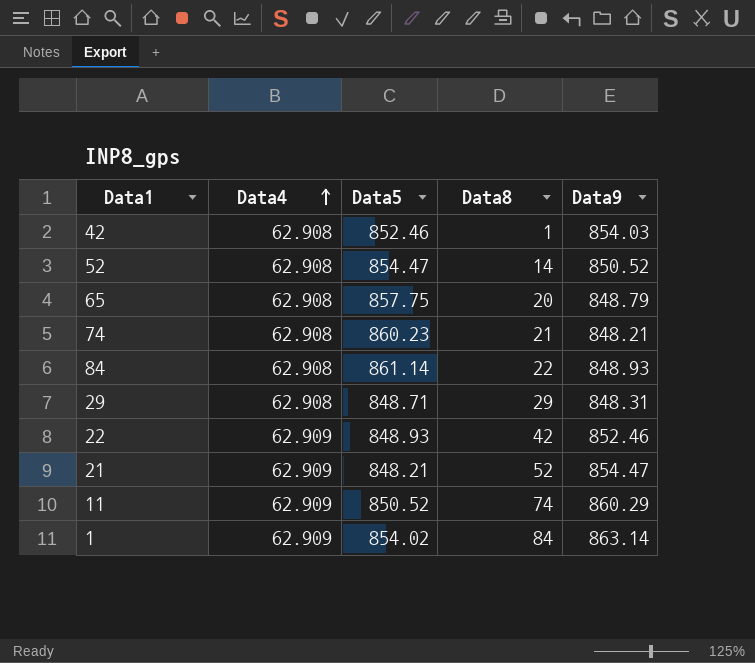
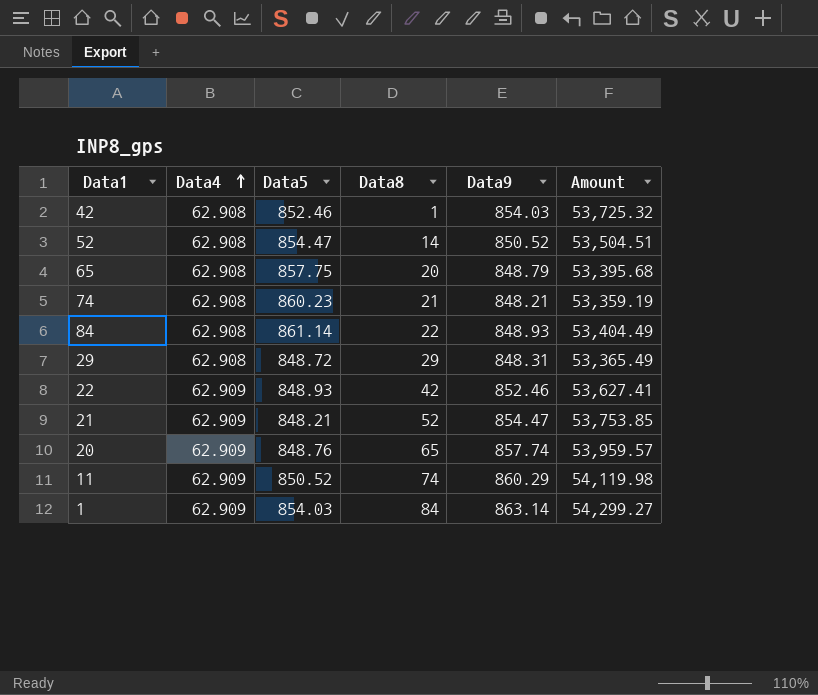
column Amount | formula: none -> [Data4] * [Data9]
29 | Data5: 848.71 -> 848.72
row 20: none -> 62.909 | 848.76 | 65 | 857.74 | 53,959.57
1 | Data5: 854.02 -> 854.03

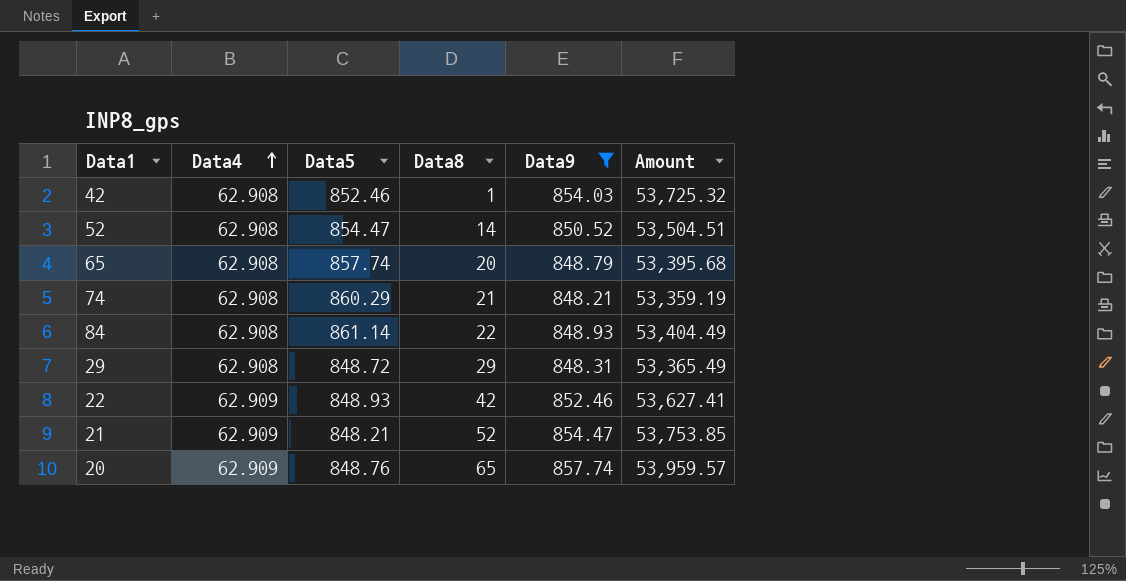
filter: none -> Data9 <= 857.74
65 | Data5: 857.75 -> 857.74
74 | Data5: 860.23 -> 860.29

